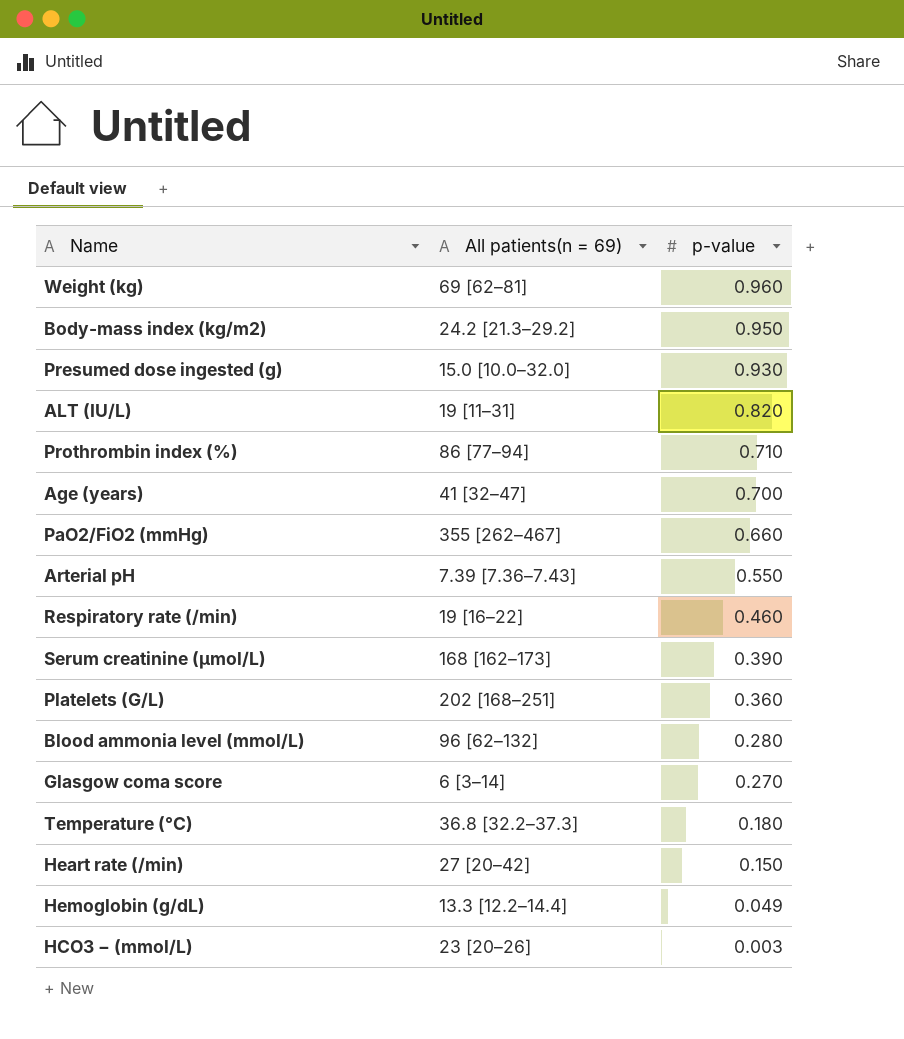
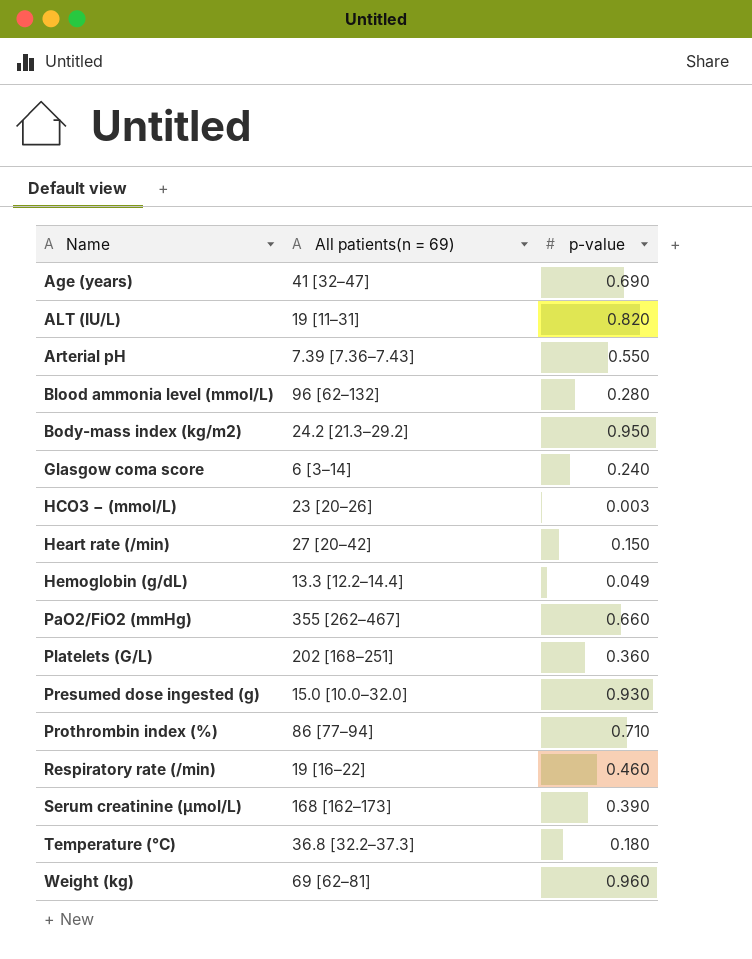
row order: p-value descending -> Name ascending
Age (years) | p-value: 0.700 -> 0.690
Glasgow coma score | p-value: 0.270 -> 0.240

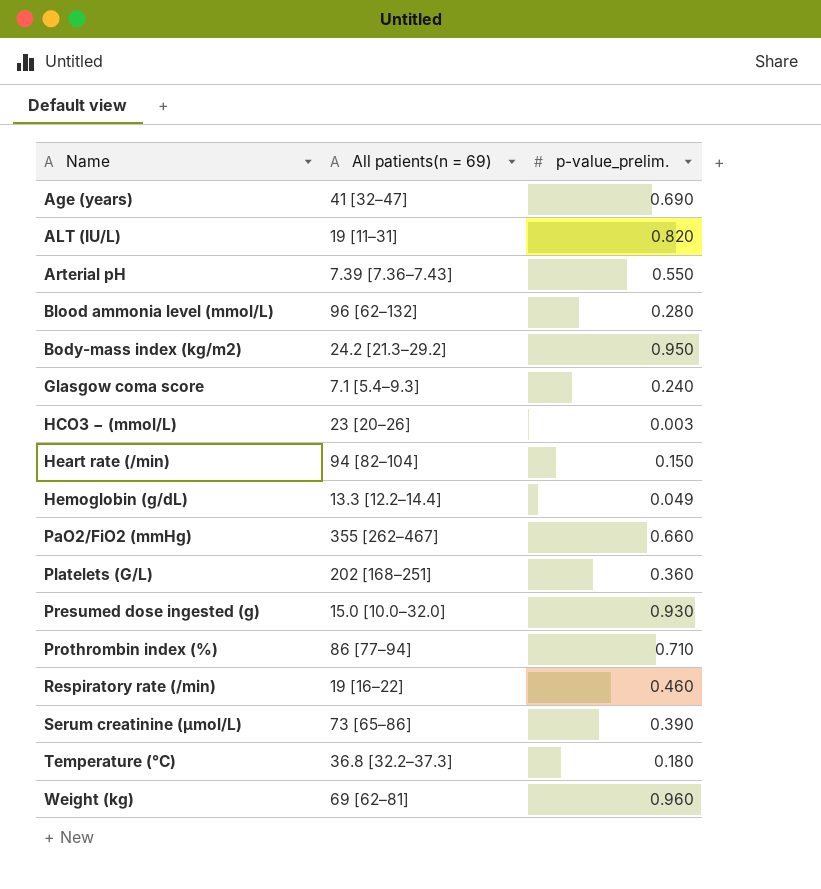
column name: p-value -> p-value_prelim.
Glasgow coma score | All patients(n = 69): 6 [3–14] -> 7.1 [5.4–9.3]
Heart rate (/min) | All patients(n = 69): 27 [20–42] -> 94 [82–104]
Serum creatinine (µmol/L) | All patients(n = 69): 168 [162–173] -> 73 [65–86]

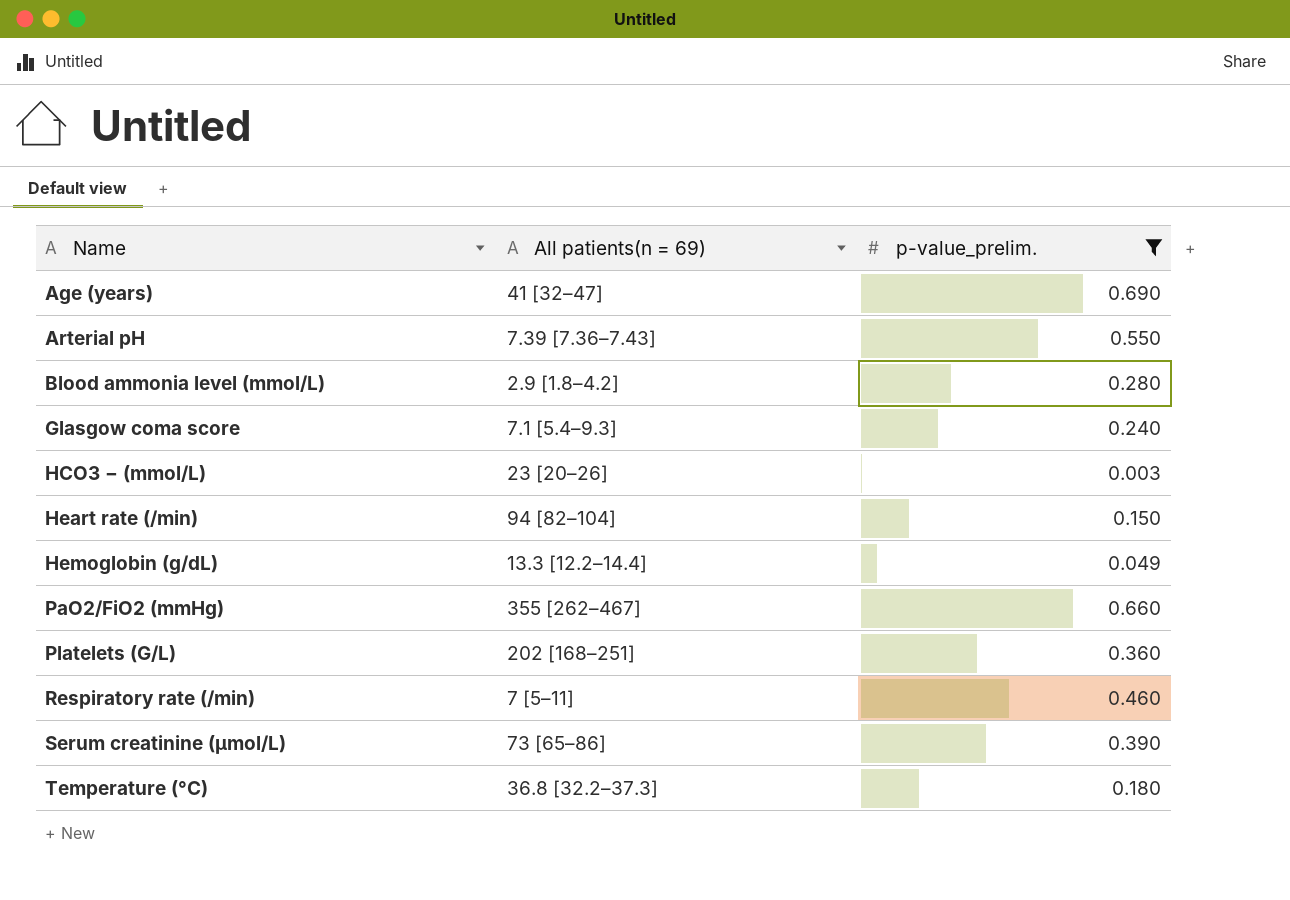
filter: none -> p-value_prelim. <= 0.690
Blood ammonia level (mmol/L) | All patients(n = 69): 96 [62–132] -> 2.9 [1.8–4.2]
Respiratory rate (/min) | All patients(n = 69): 19 [16–22] -> 7 [5–11]

